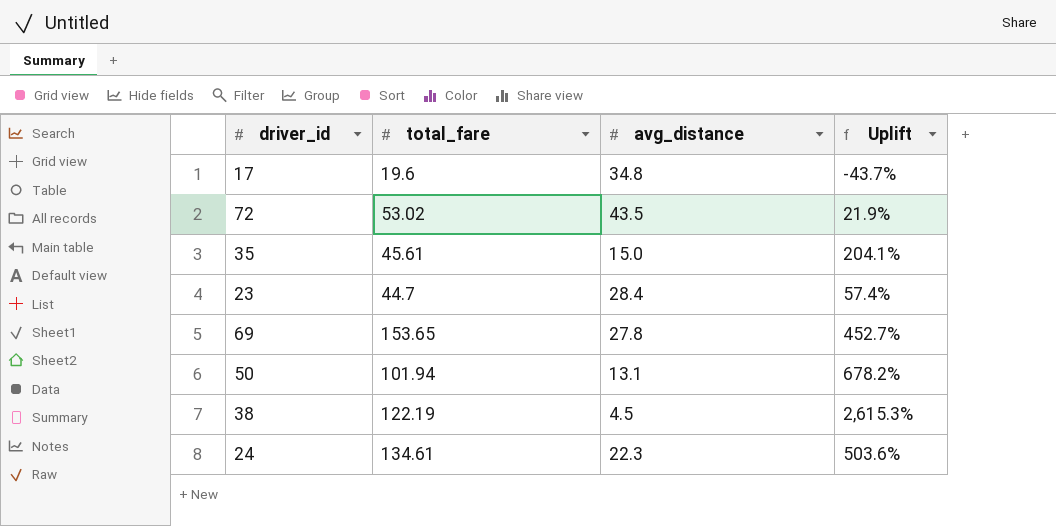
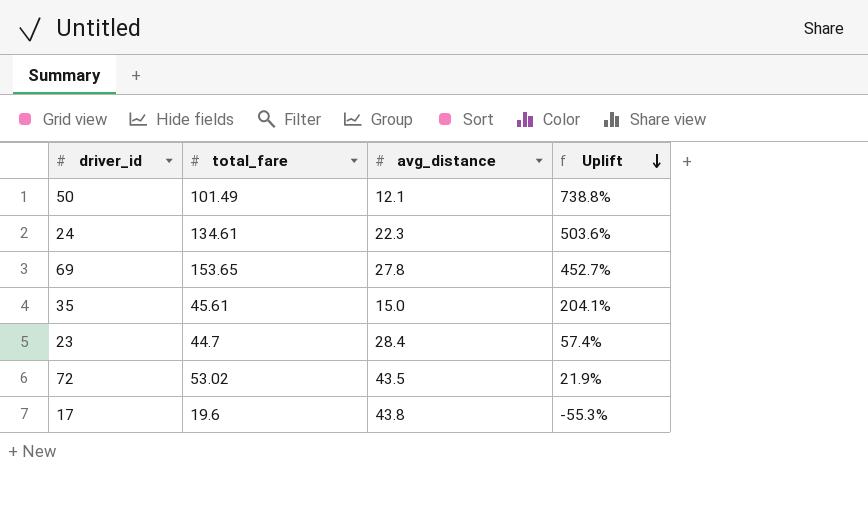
row order: none -> Uplift descending
row 38: 122.19 | 4.5 | 2,615.3% -> none
50 | total_fare: 101.94 -> 101.49
50 | avg_distance: 13.1 -> 12.1
50 | Uplift: 678.2% -> 738.8%
17 | avg_distance: 34.8 -> 43.8
17 | Uplift: -43.7% -> -55.3%

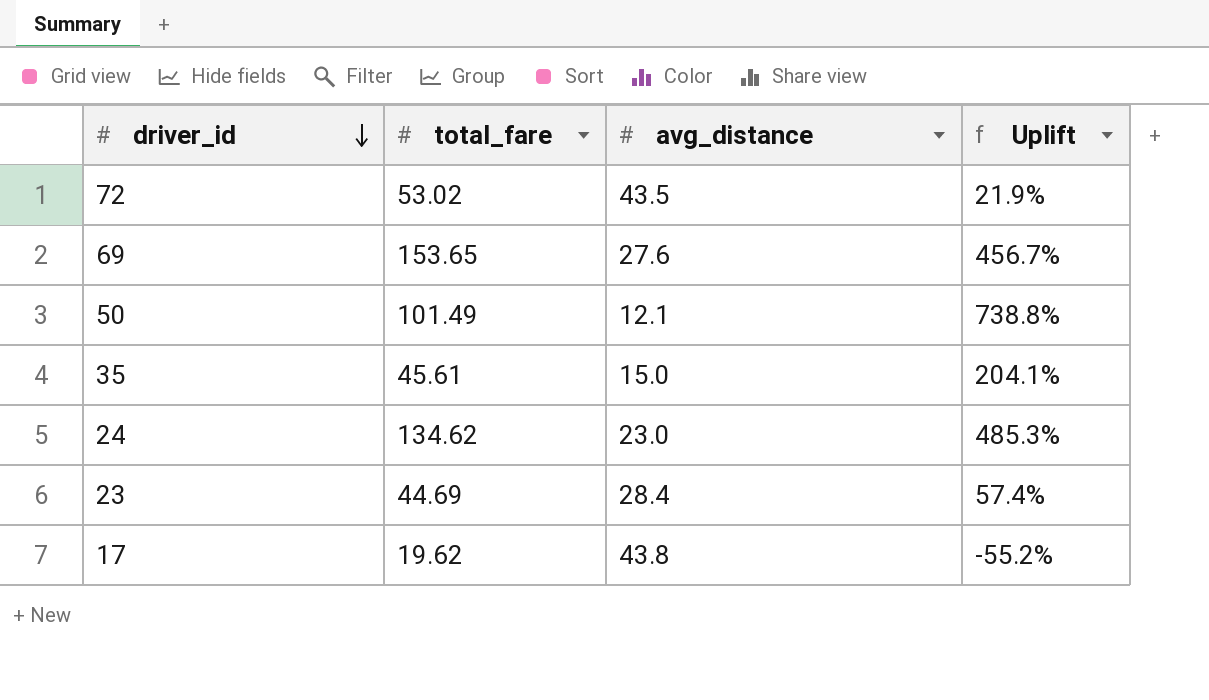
row order: Uplift descending -> driver_id descending
69 | avg_distance: 27.8 -> 27.6
69 | Uplift: 452.7% -> 456.7%
24 | total_fare: 134.61 -> 134.62
24 | avg_distance: 22.3 -> 23.0
24 | Uplift: 503.6% -> 485.3%
23 | total_fare: 44.7 -> 44.69
17 | total_fare: 19.6 -> 19.62
17 | Uplift: -55.3% -> -55.2%

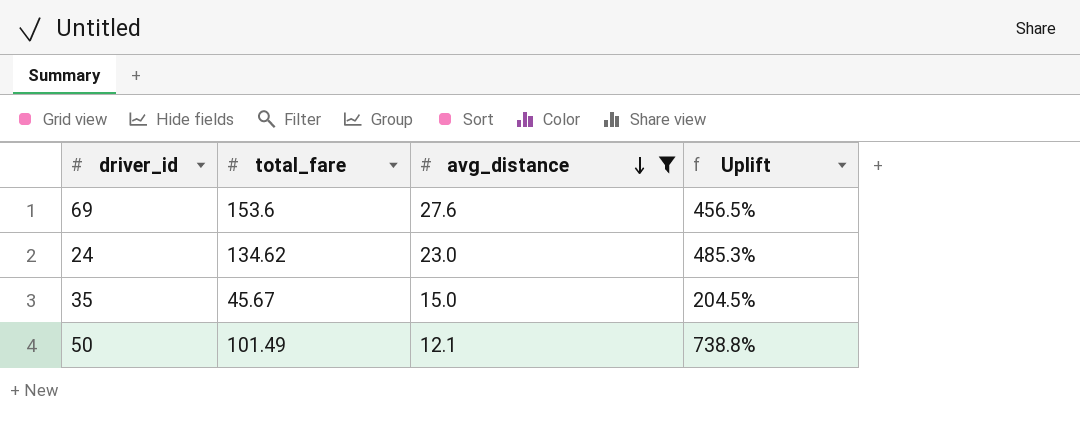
filter: none -> avg_distance <= 27.6
row order: driver_id descending -> avg_distance descending
69 | total_fare: 153.65 -> 153.6
69 | Uplift: 456.7% -> 456.5%
35 | total_fare: 45.61 -> 45.67
35 | Uplift: 204.1% -> 204.5%

